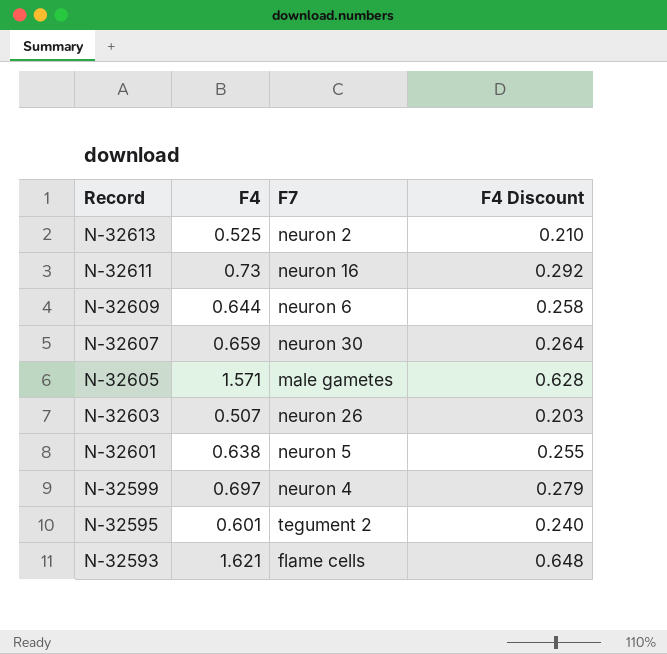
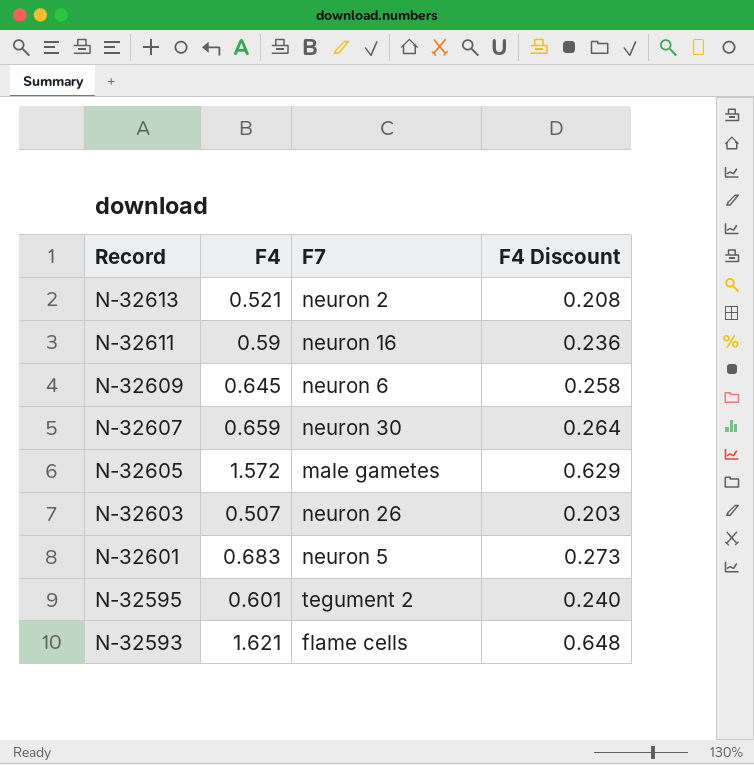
row N-32599: 0.697 | neuron 4 | 0.279 -> none
N-32613 | F4: 0.525 -> 0.521
N-32613 | F4 Discount: 0.210 -> 0.208
N-32611 | F4: 0.73 -> 0.59
N-32611 | F4 Discount: 0.292 -> 0.236
N-32609 | F4: 0.644 -> 0.645
N-32605 | F4: 1.571 -> 1.572
N-32605 | F4 Discount: 0.628 -> 0.629
N-32601 | F4: 0.638 -> 0.683
N-32601 | F4 Discount: 0.255 -> 0.273

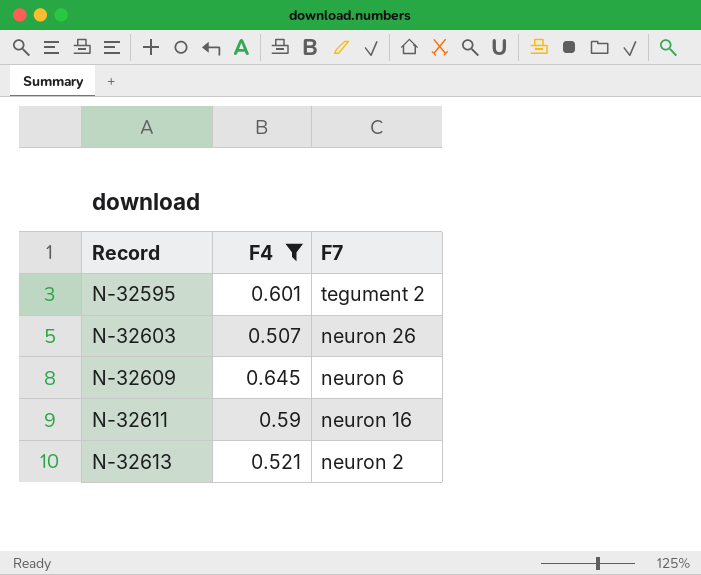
filter: none -> F4 <= 0.645
row order: Record descending -> Record ascending
column F4 Discount | formula: [F4] * 0.4 -> none

